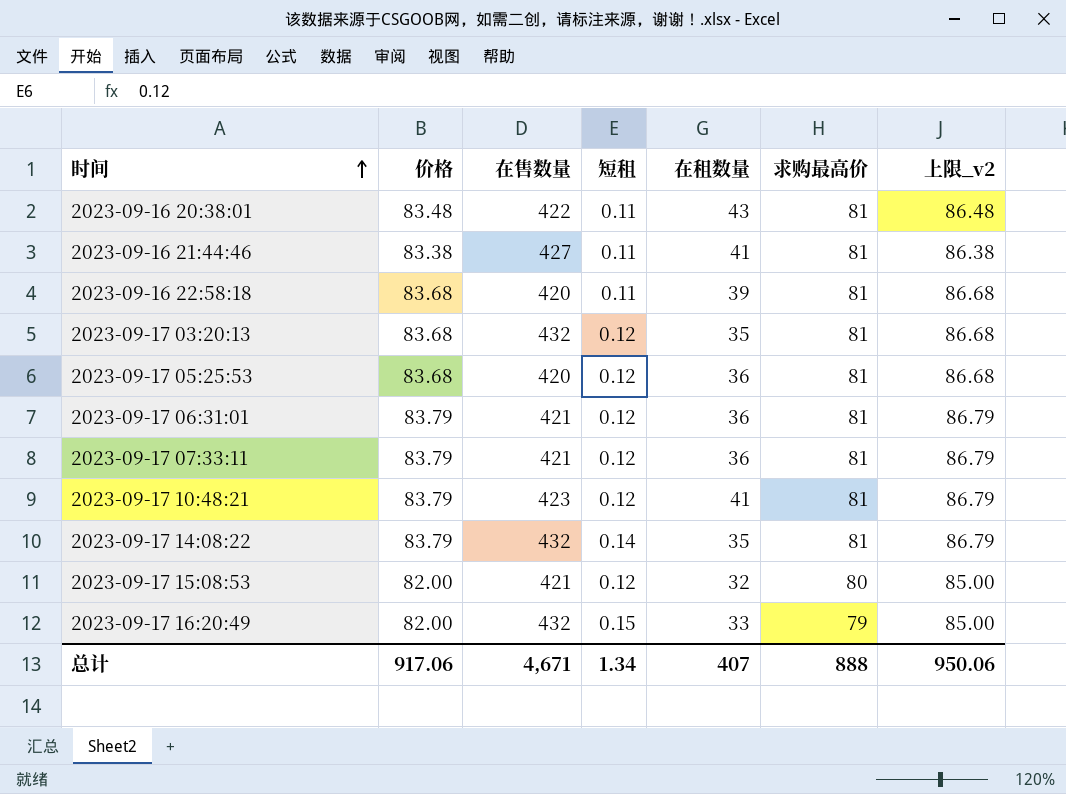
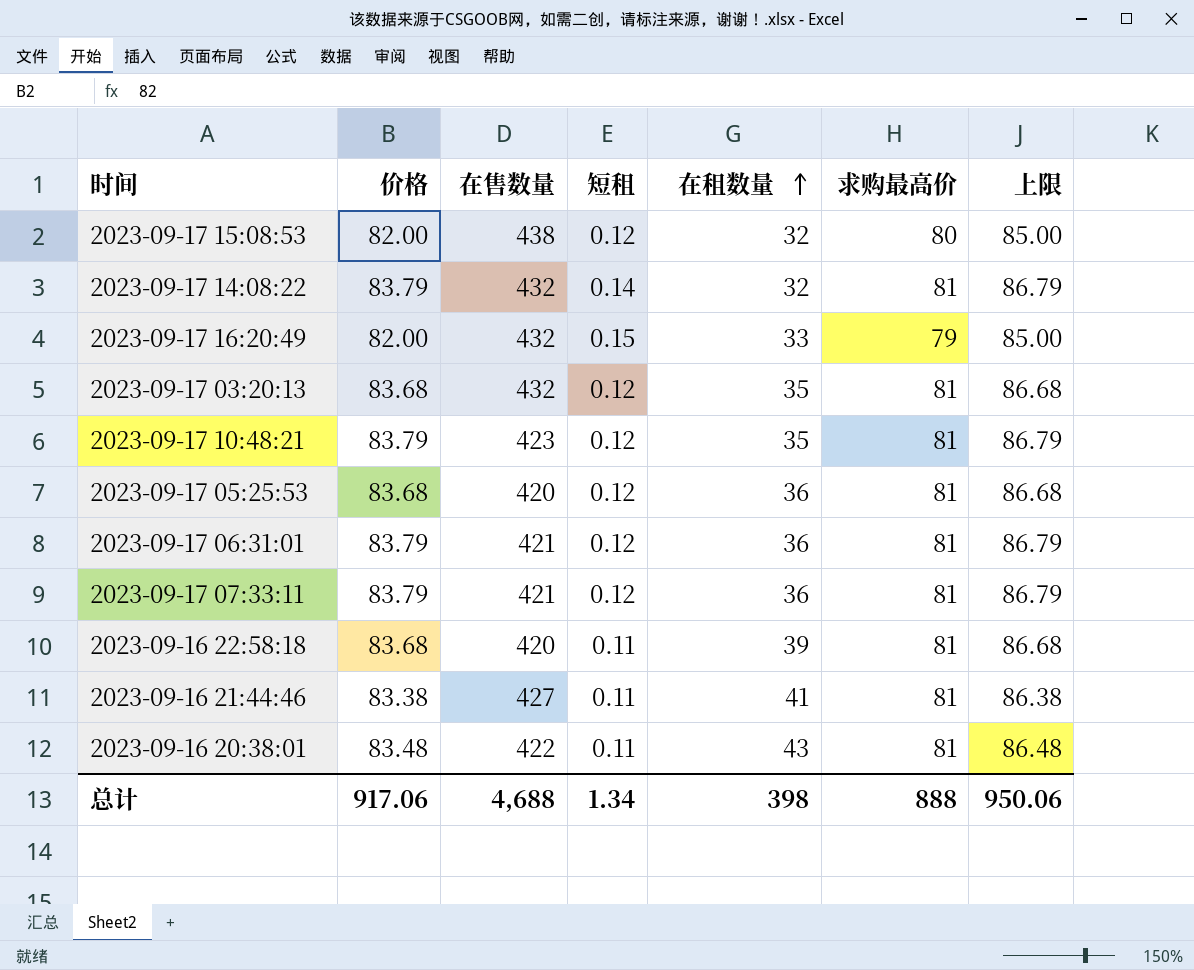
row order: 时间 ascending -> 在租数量 ascending
column name: 上限_v2 -> 上限
2023-09-17 15:08:53 | 在售数量: 421 -> 438
2023-09-17 14:08:22 | 在租数量: 35 -> 32
2023-09-17 10:48:21 | 在租数量: 41 -> 35
总计 | 在售数量: 4,671 -> 4,688
总计 | 在租数量: 407 -> 398

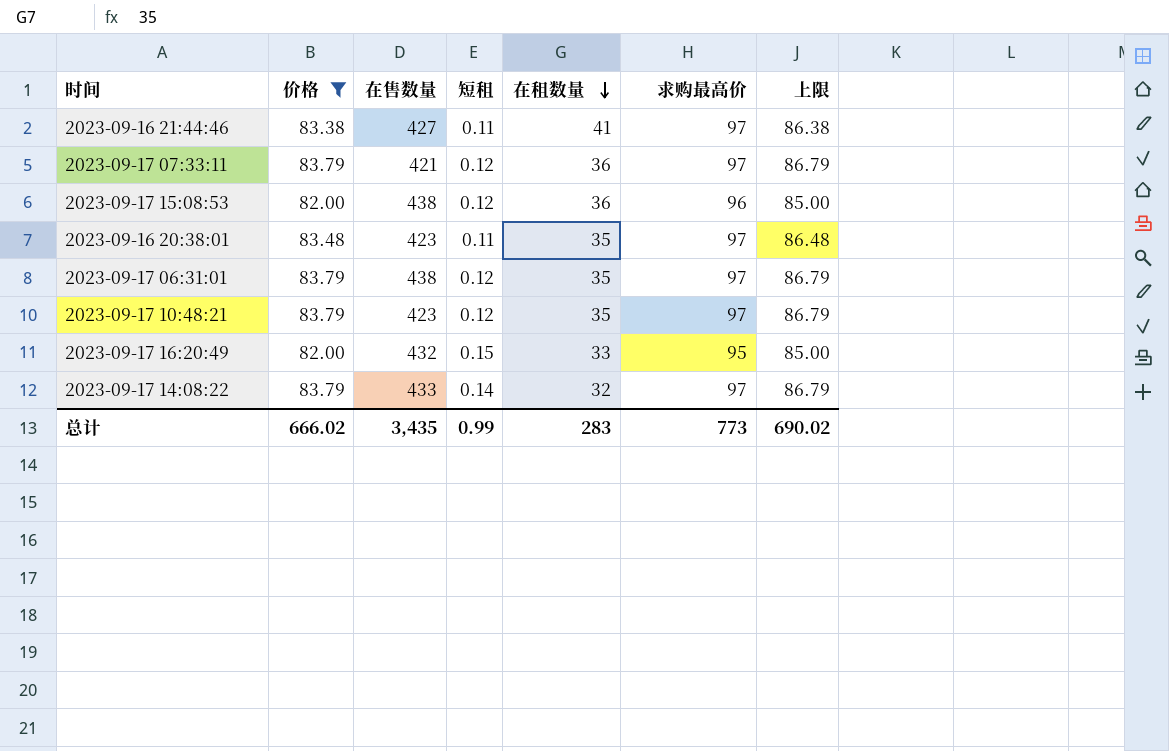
filter: none -> 价格 != 83.68
row order: 在租数量 ascending -> 在租数量 descending
2023-09-16 21:44:46 | 求购最高价: 81 -> 97
2023-09-17 07:33:11 | 求购最高价: 81 -> 97
2023-09-17 15:08:53 | 在租数量: 32 -> 36
2023-09-17 15:08:53 | 求购最高价: 80 -> 96
2023-09-16 20:38:01 | 在售数量: 422 -> 423
2023-09-16 20:38:01 | 在租数量: 43 -> 35
2023-09-16 20:38:01 | 求购最高价: 81 -> 97
2023-09-17 06:31:01 | 在售数量: 421 -> 438
2023-09-17 06:31:01 | 在租数量: 36 -> 35
2023-09-17 06:31:01 | 求购最高价: 81 -> 97
2023-09-17 10:48:21 | 求购最高价: 81 -> 97
2023-09-17 16:20:49 | 求购最高价: 79 -> 95
2023-09-17 14:08:22 | 在售数量: 432 -> 433
2023-09-17 14:08:22 | 求购最高价: 81 -> 97
总计 | 价格: 917.06 -> 666.02
总计 | 在售数量: 4,688 -> 3,435
总计 | 短租: 1.34 -> 0.99
总计 | 在租数量: 398 -> 283
总计 | 求购最高价: 888 -> 773
总计 | 上限: 950.06 -> 690.02

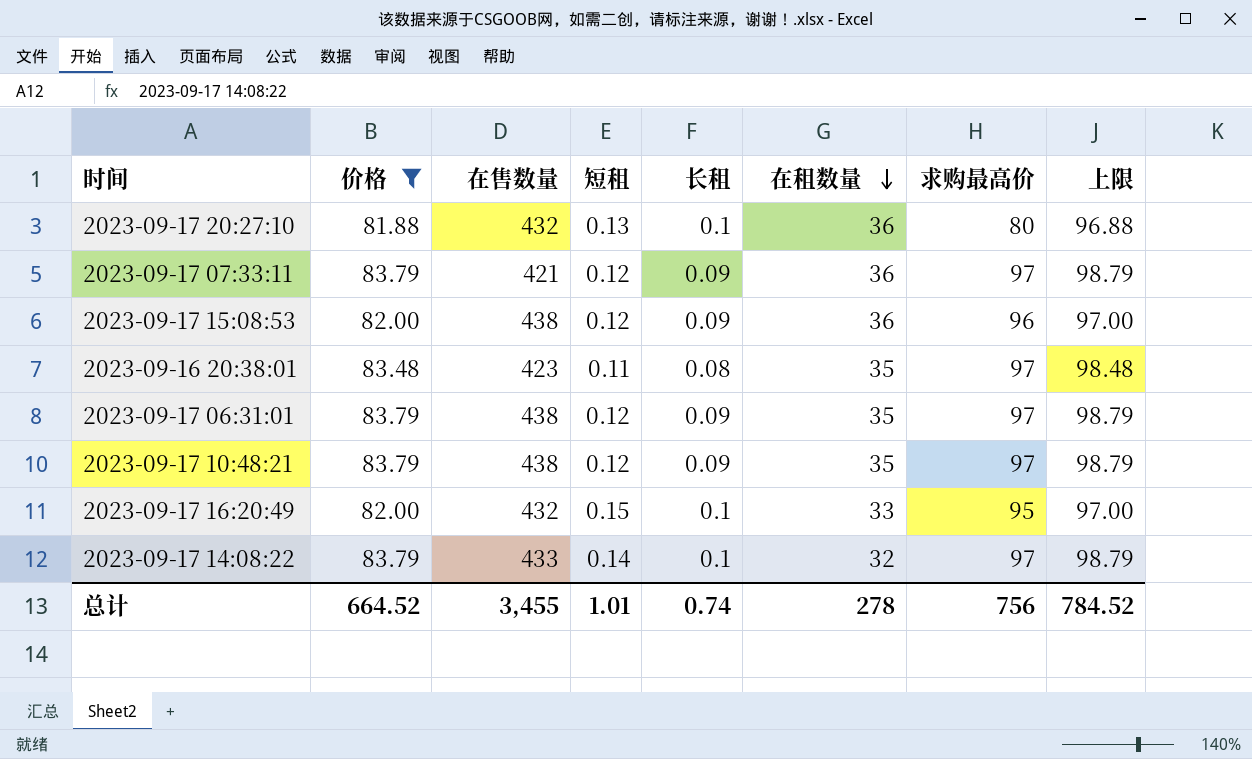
column 长租 | position: none -> 5
column 上限 | formula: [价格] + 3 -> [价格] + 15
row 2023-09-16 21:44:46: 83.38 | 427 | 0.11 | 41 | 97 | 86.38 -> none
row 2023-09-17 20:27:10: none -> 81.88 | 432 | 0.13 | 0.1 | 36 | 80 | 96.88
2023-09-17 10:48:21 | 在售数量: 423 -> 438
总计 | 价格: 666.02 -> 664.52
总计 | 在售数量: 3,435 -> 3,455
总计 | 短租: 0.99 -> 1.01
总计 | 在租数量: 283 -> 278
总计 | 求购最高价: 773 -> 756
总计 | 上限: 690.02 -> 784.52

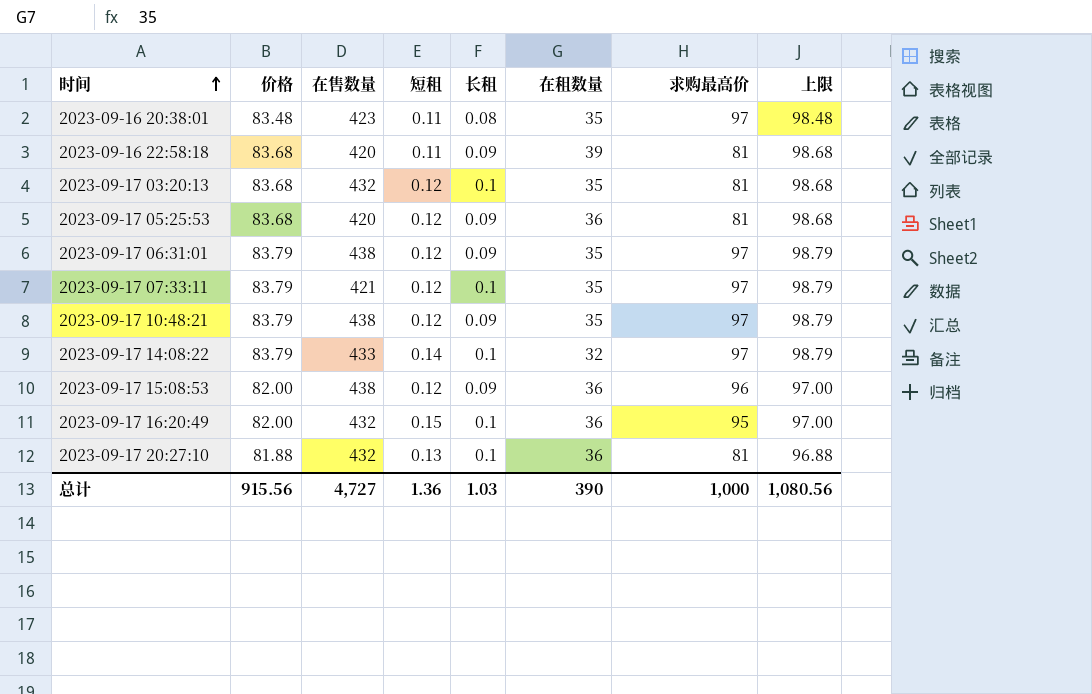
filter: 价格 != 83.68 -> none
row order: 在租数量 descending -> 时间 ascending
2023-09-17 07:33:11 | 长租: 0.09 -> 0.1
2023-09-17 07:33:11 | 在租数量: 36 -> 35
2023-09-17 16:20:49 | 在租数量: 33 -> 36
2023-09-17 20:27:10 | 求购最高价: 80 -> 81
总计 | 价格: 664.52 -> 915.56
总计 | 在售数量: 3,455 -> 4,727
总计 | 短租: 1.01 -> 1.36
总计 | 长租: 0.74 -> 1.03
总计 | 在租数量: 278 -> 390
总计 | 求购最高价: 756 -> 1,000
总计 | 上限: 784.52 -> 1,080.56

